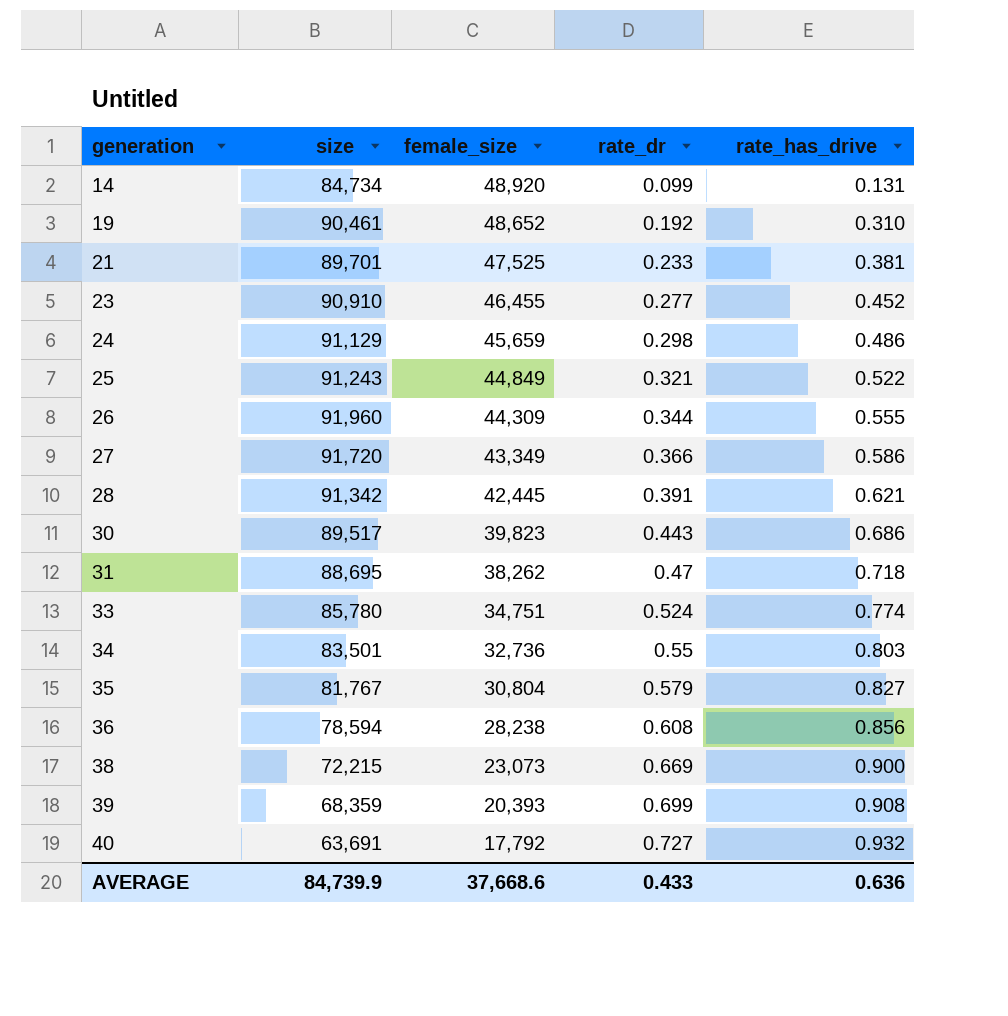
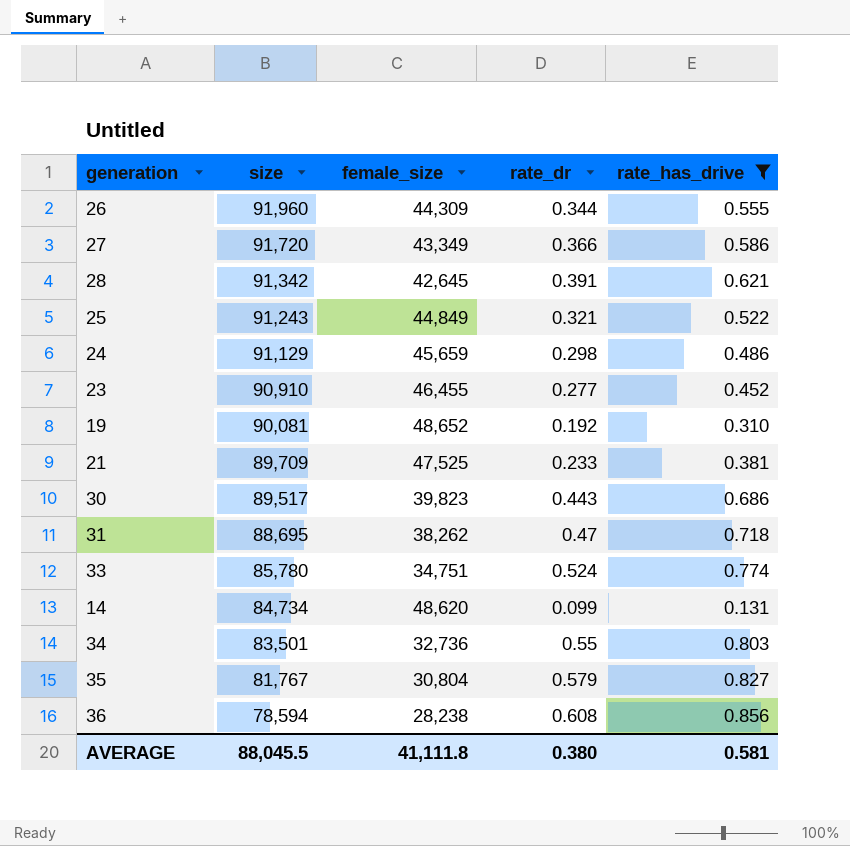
filter: none -> rate_has_drive <= 0.856
row order: generation ascending -> size descending
28 | female_size: 42,445 -> 42,645
19 | size: 90,461 -> 90,081
21 | size: 89,701 -> 89,709
14 | female_size: 48,920 -> 48,620
AVERAGE | size: 84,739.9 -> 88,045.5
AVERAGE | female_size: 37,668.6 -> 41,111.8
AVERAGE | rate_dr: 0.433 -> 0.380
AVERAGE | rate_has_drive: 0.636 -> 0.581

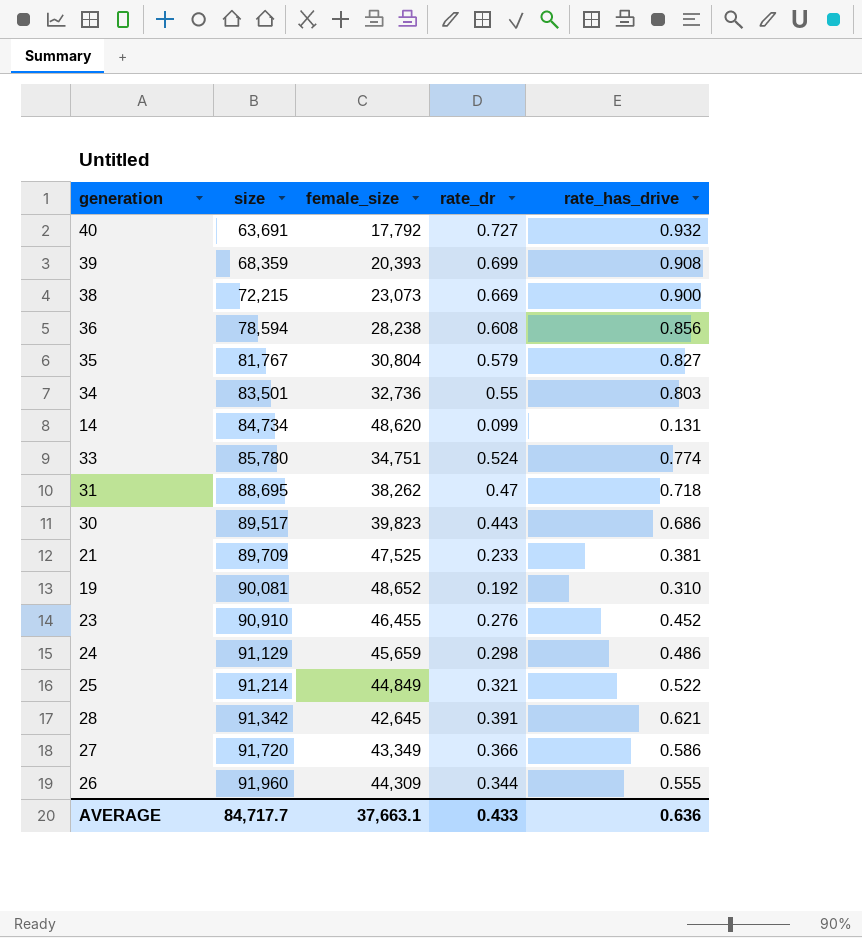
filter: rate_has_drive <= 0.856 -> none
row order: size descending -> size ascending
23 | rate_dr: 0.277 -> 0.276
25 | size: 91,243 -> 91,214
AVERAGE | size: 88,045.5 -> 84,717.7
AVERAGE | female_size: 41,111.8 -> 37,663.1
AVERAGE | rate_dr: 0.380 -> 0.433
AVERAGE | rate_has_drive: 0.581 -> 0.636

